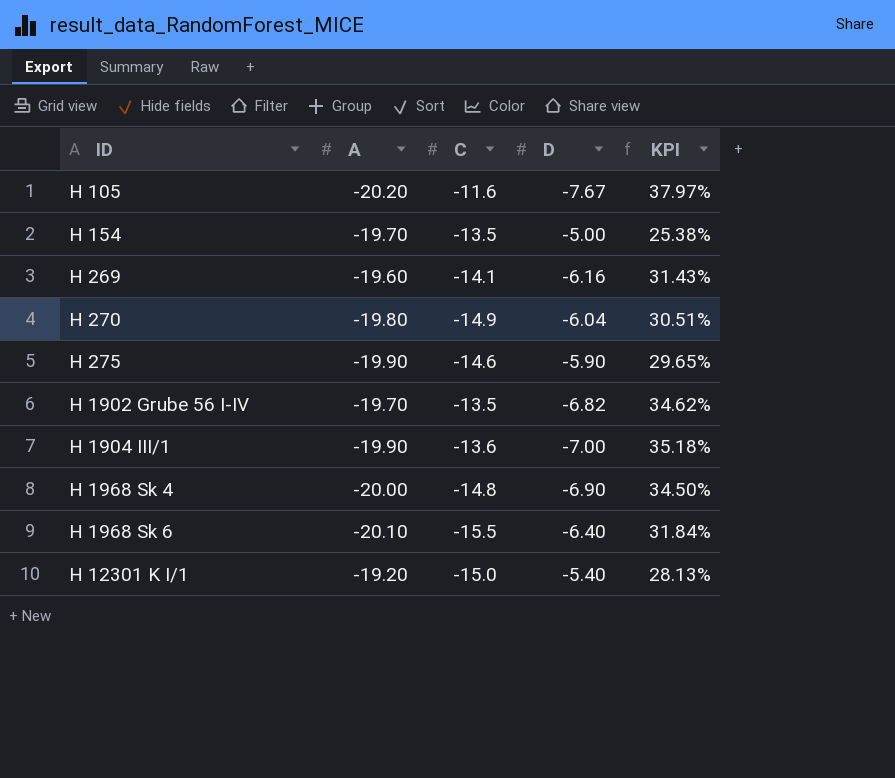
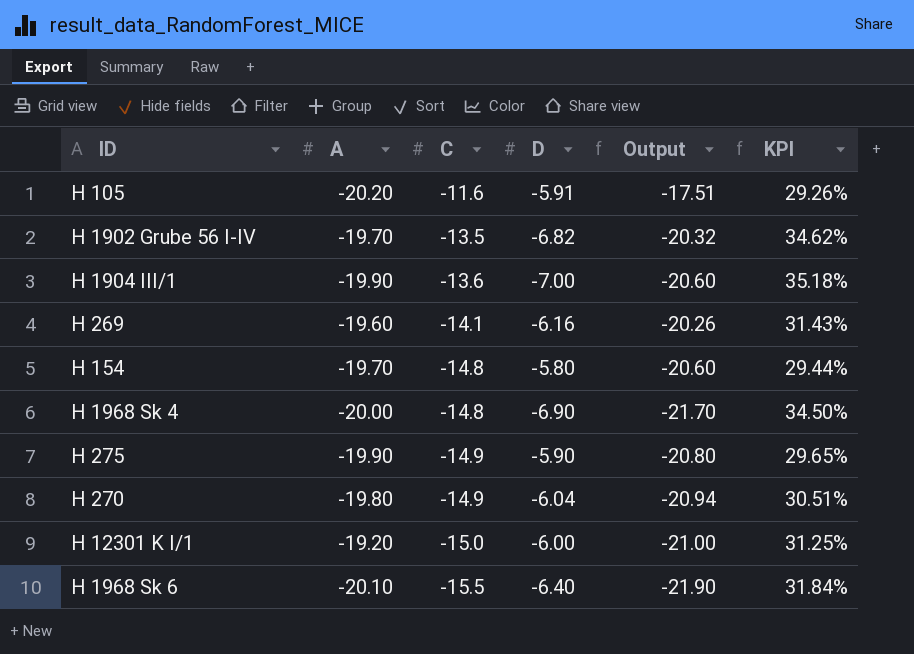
row order: ID ascending -> C descending
column Output | formula: none -> [C] + [D]
H 105 | D: -7.67 -> -5.91
H 105 | KPI: 37.97% -> 29.26%
H 154 | C: -13.5 -> -14.8
H 154 | D: -5.00 -> -5.80
H 154 | KPI: 25.38% -> 29.44%
H 275 | C: -14.6 -> -14.9
H 12301 K I/1 | D: -5.40 -> -6.00
H 12301 K I/1 | KPI: 28.13% -> 31.25%

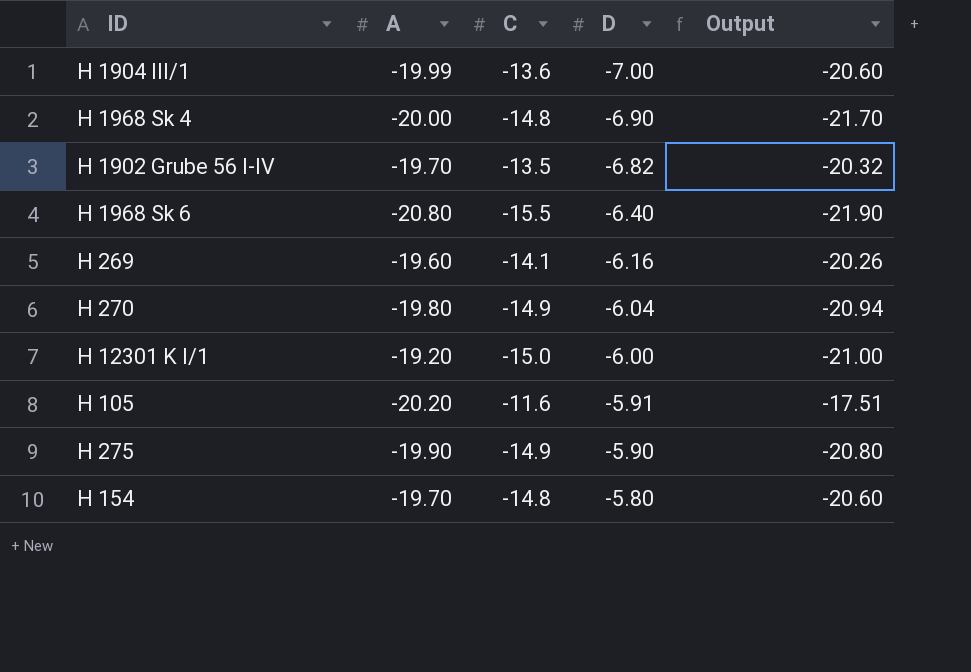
row order: C descending -> D ascending
column KPI | formula: [D] / [A] -> none
H 1904 III/1 | A: -19.90 -> -19.99
H 1968 Sk 6 | A: -20.10 -> -20.80

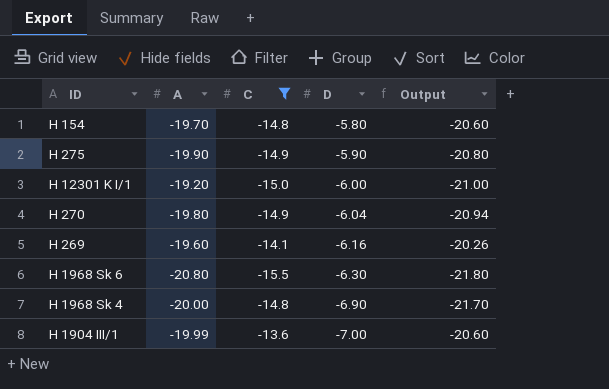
filter: none -> C <= -13.6
row order: D ascending -> D descending
H 1968 Sk 6 | D: -6.40 -> -6.30
H 1968 Sk 6 | Output: -21.90 -> -21.80

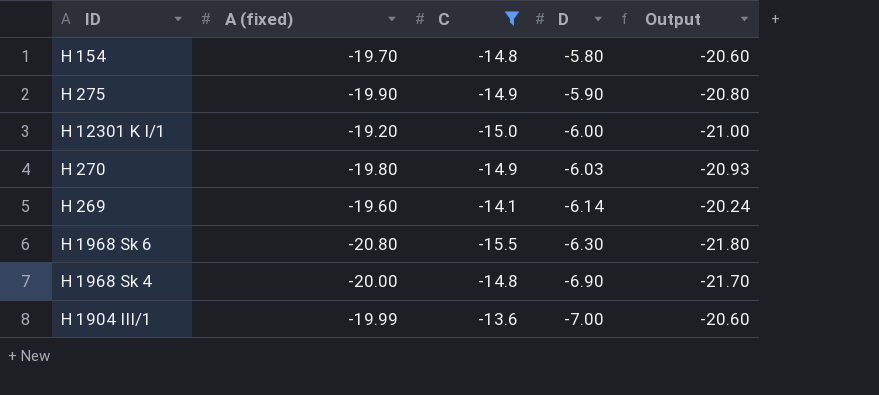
column name: A -> A (fixed)
H 270 | D: -6.04 -> -6.03
H 270 | Output: -20.94 -> -20.93
H 269 | D: -6.16 -> -6.14
H 269 | Output: -20.26 -> -20.24

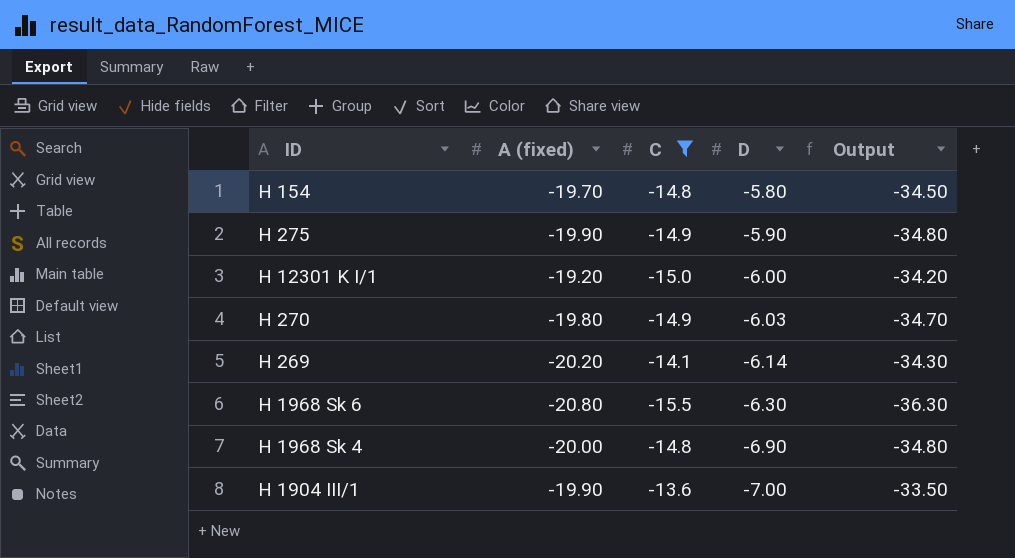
column Output | formula: [C] + [D] -> [A (fixed)] + [C]
H 269 | A (fixed): -19.60 -> -20.20
H 1904 III/1 | A (fixed): -19.99 -> -19.90

